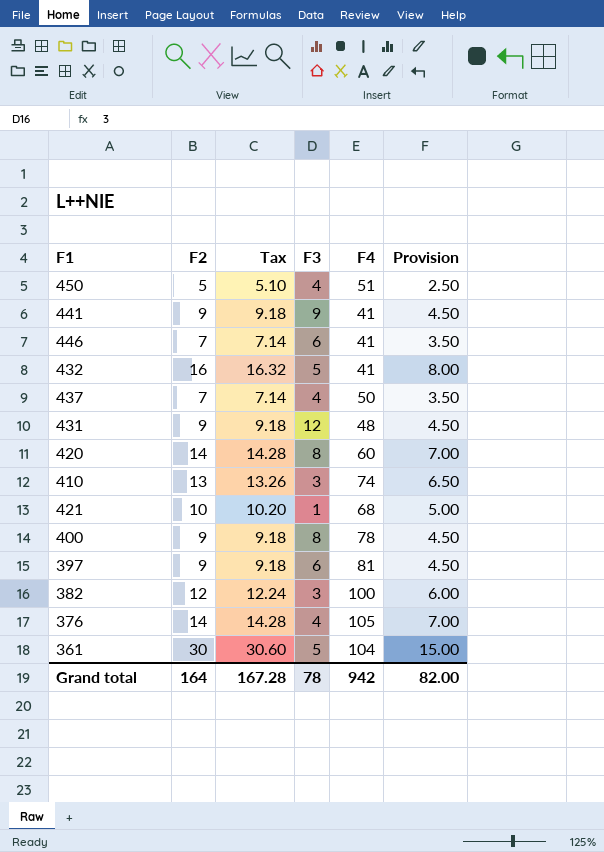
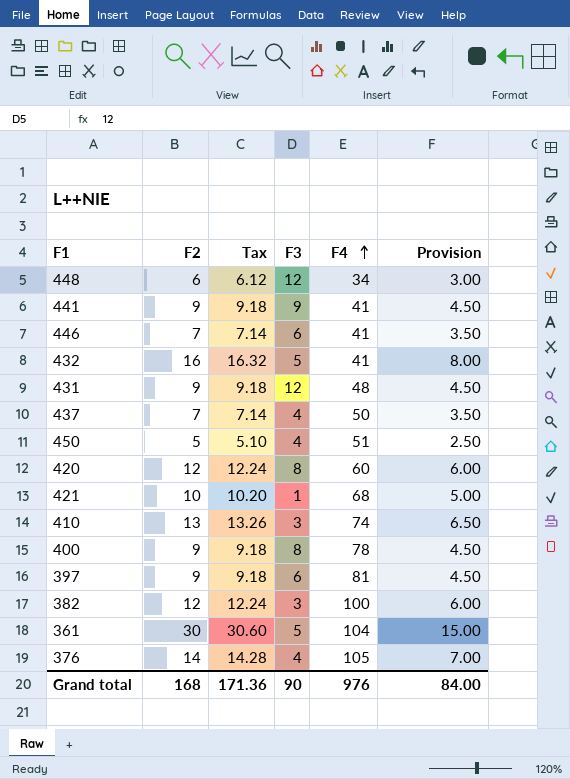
row order: none -> F4 ascending
row 448: none -> 6 | 6.12 | 12 | 34 | 3.00
420 | F2: 14 -> 12
420 | Tax: 14.28 -> 12.24
420 | Provision: 7.00 -> 6.00
Grand total | F2: 164 -> 168
Grand total | Tax: 167.28 -> 171.36
Grand total | F3: 78 -> 90
Grand total | F4: 942 -> 976
Grand total | Provision: 82.00 -> 84.00

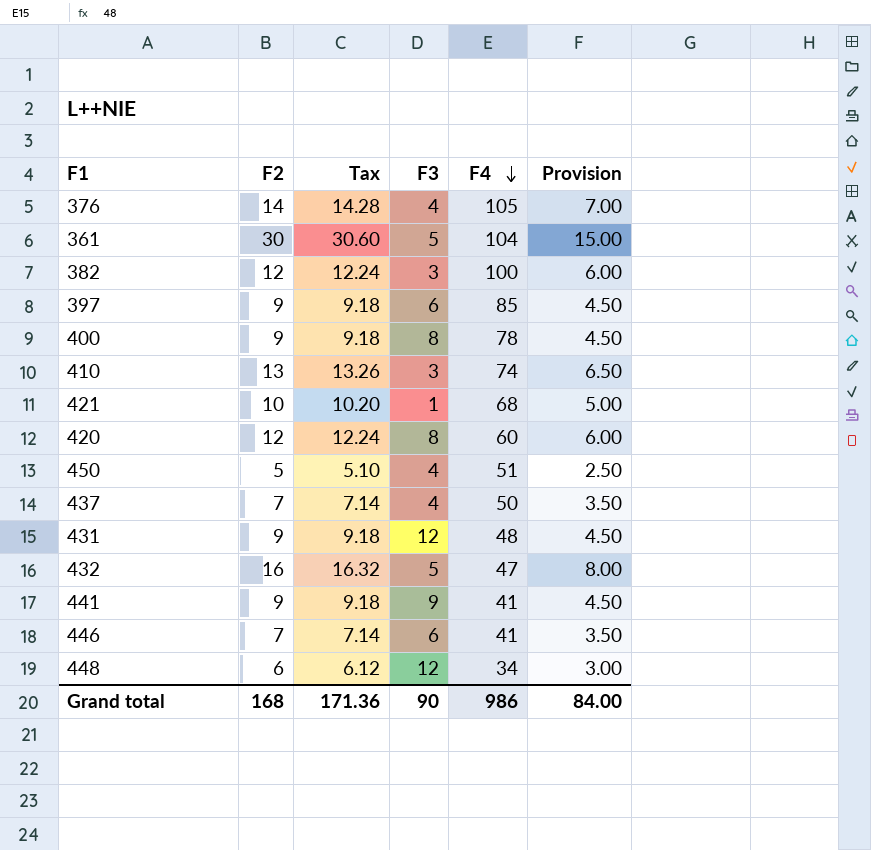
row order: F4 ascending -> F4 descending
397 | F4: 81 -> 85
432 | F4: 41 -> 47
Grand total | F4: 976 -> 986

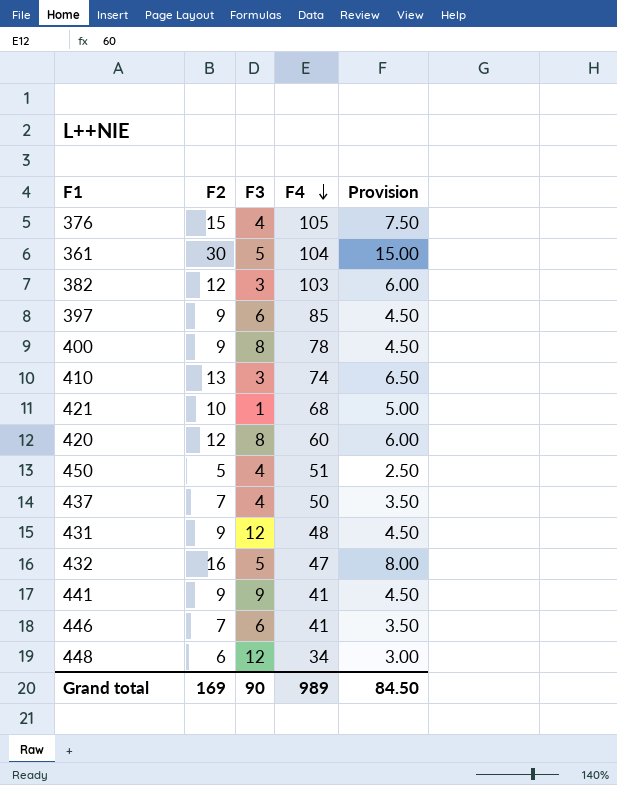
column Tax | formula: [F2] * 1.02 -> none
376 | F2: 14 -> 15
376 | Provision: 7.00 -> 7.50
382 | F4: 100 -> 103
Grand total | F2: 168 -> 169
Grand total | F4: 986 -> 989
Grand total | Provision: 84.00 -> 84.50

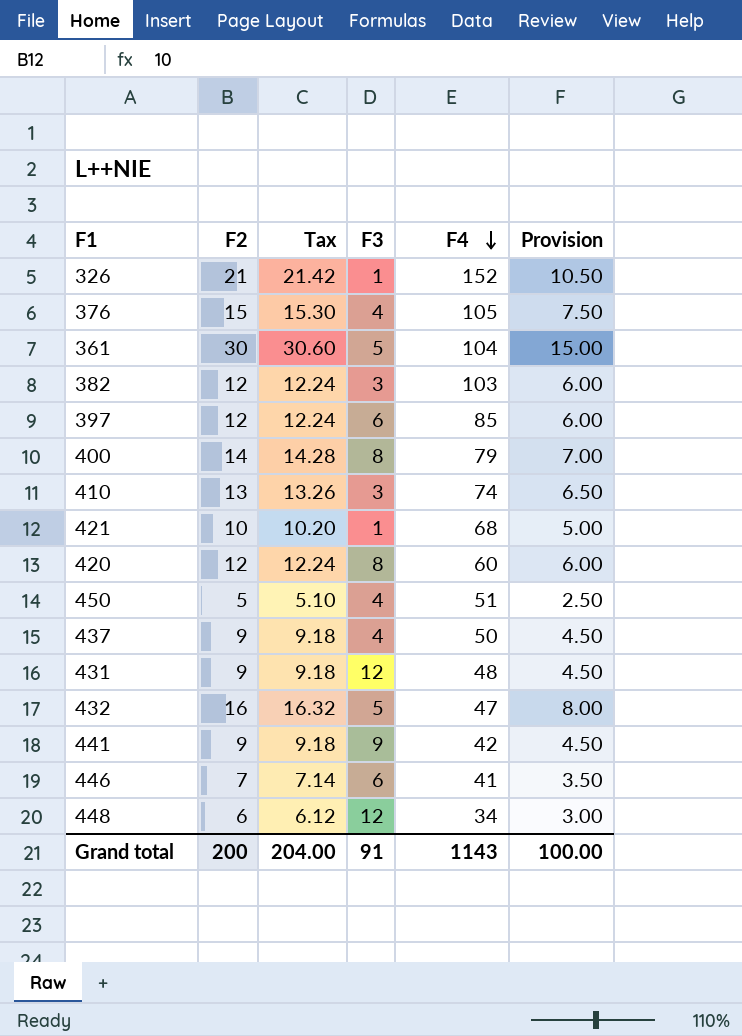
column Tax | formula: none -> [F2] * 1.02
row 326: none -> 21 | 21.42 | 1 | 152 | 10.50
397 | F2: 9 -> 12
397 | Provision: 4.50 -> 6.00
400 | F2: 9 -> 14
400 | F4: 78 -> 79
400 | Provision: 4.50 -> 7.00
437 | F2: 7 -> 9
437 | Provision: 3.50 -> 4.50
441 | F4: 41 -> 42
Grand total | F2: 169 -> 200
Grand total | F3: 90 -> 91
Grand total | F4: 989 -> 1143
Grand total | Provision: 84.50 -> 100.00

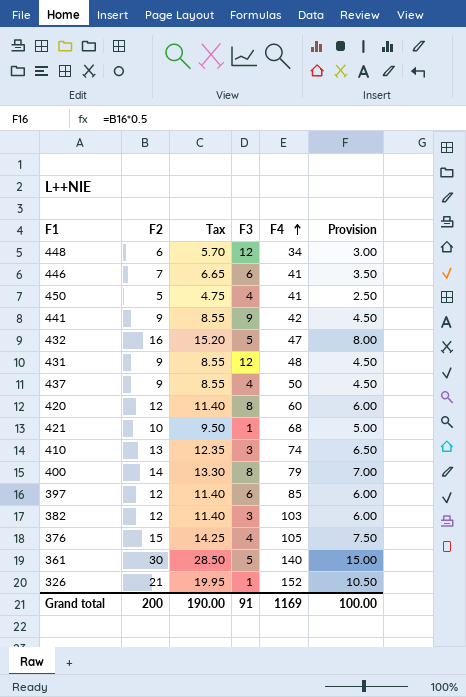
row order: F4 descending -> F4 ascending
column Tax | formula: [F2] * 1.02 -> [F2] * 0.95
450 | F4: 51 -> 41
361 | F4: 104 -> 140
Grand total | Tax: 204.00 -> 190.00
Grand total | F4: 1143 -> 1169

